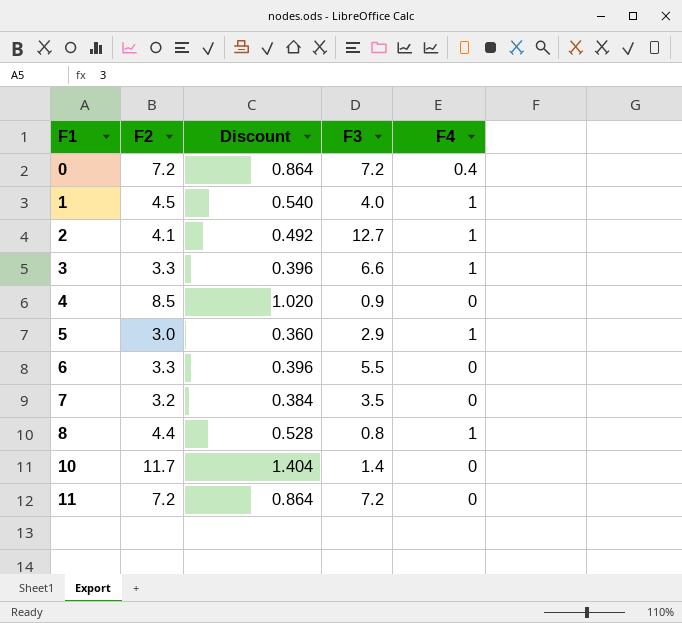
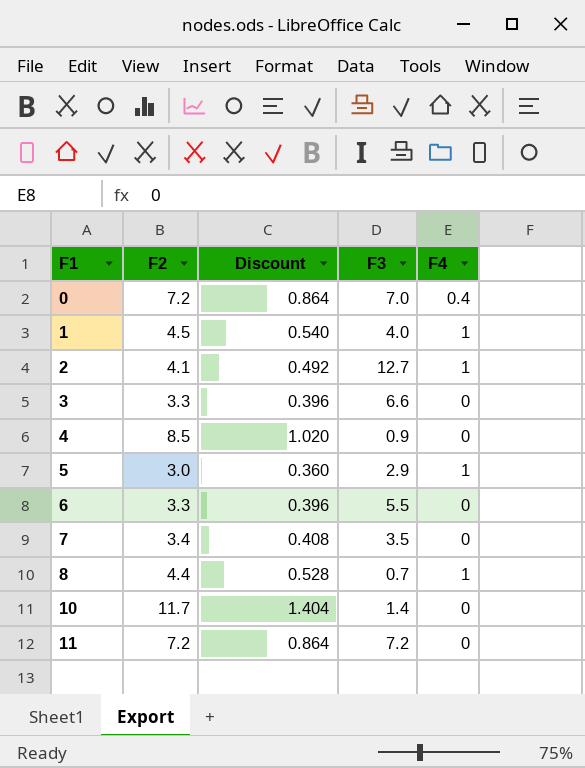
0 | F3: 7.2 -> 7.0
3 | F4: 1 -> 0
7 | F2: 3.2 -> 3.4
7 | Discount: 0.384 -> 0.408
8 | F3: 0.8 -> 0.7

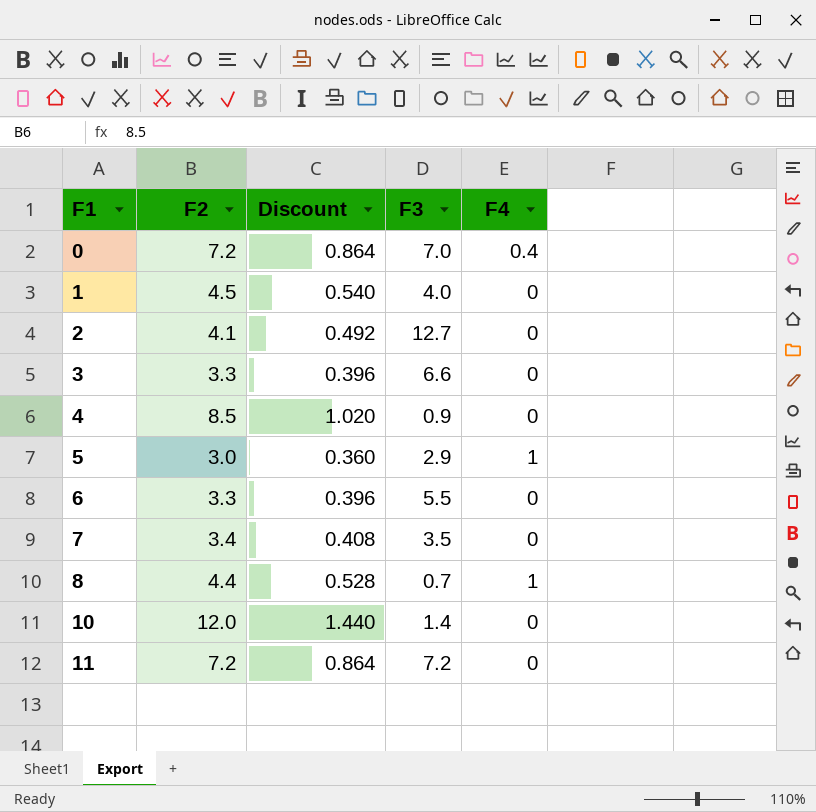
1 | F4: 1 -> 0
2 | F4: 1 -> 0
10 | F2: 11.7 -> 12.0
10 | Discount: 1.404 -> 1.440

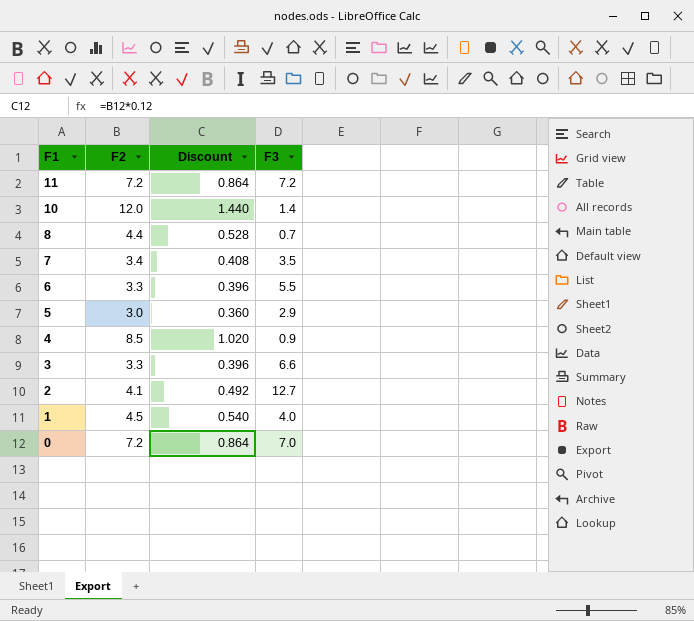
row order: F1 ascending -> F1 descending
column F4 | position: 5 -> none

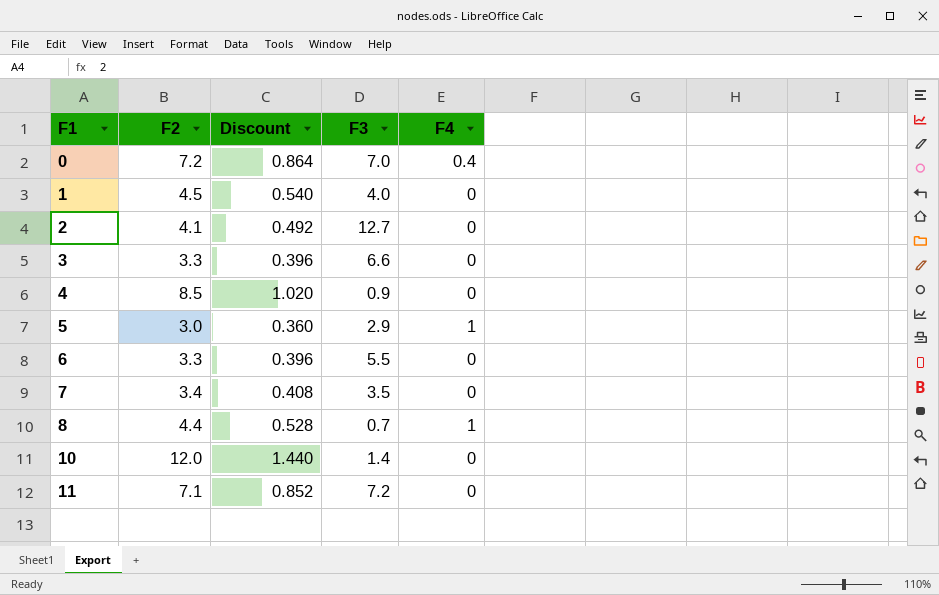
row order: F1 descending -> F1 ascending
column F4 | position: none -> 5
11 | F2: 7.2 -> 7.1
11 | Discount: 0.864 -> 0.852

